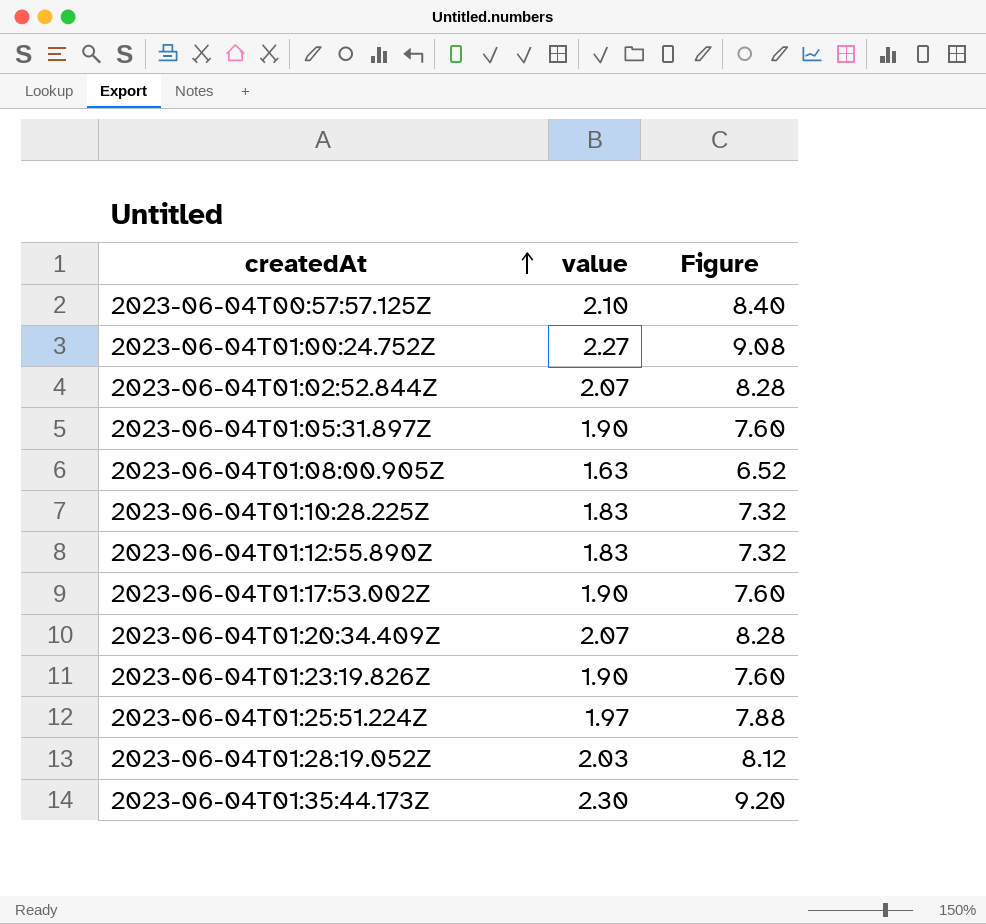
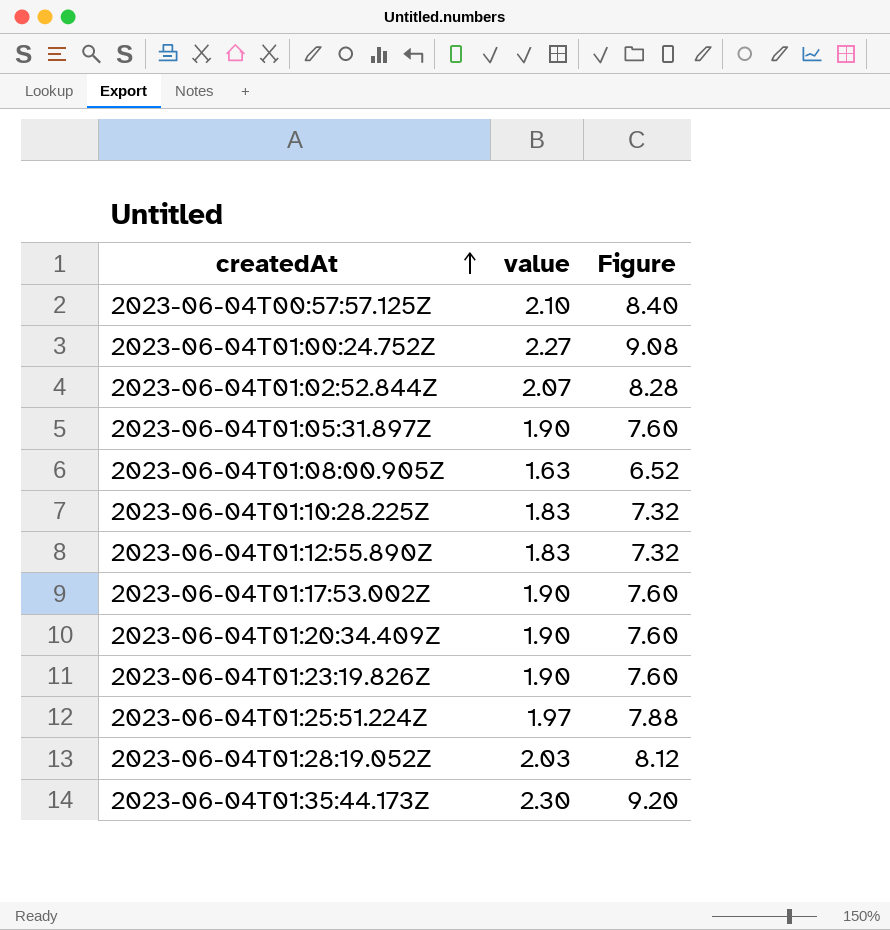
2023-06-04T01:20:34.409Z | value: 2.07 -> 1.90
2023-06-04T01:20:34.409Z | Figure: 8.28 -> 7.60

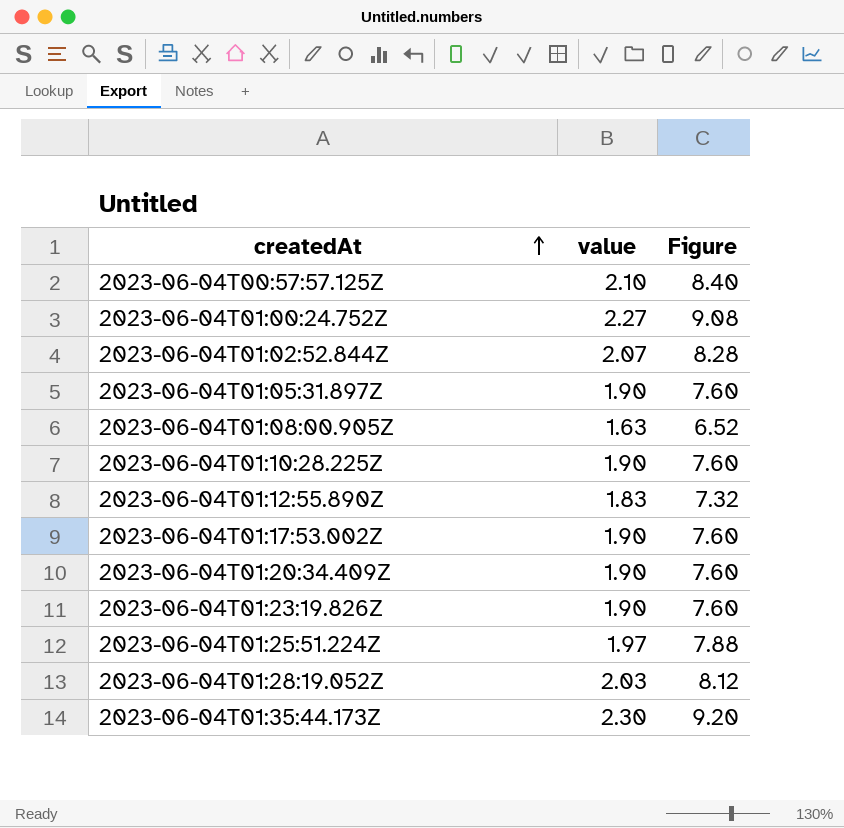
2023-06-04T01:10:28.225Z | value: 1.83 -> 1.90
2023-06-04T01:10:28.225Z | Figure: 7.32 -> 7.60

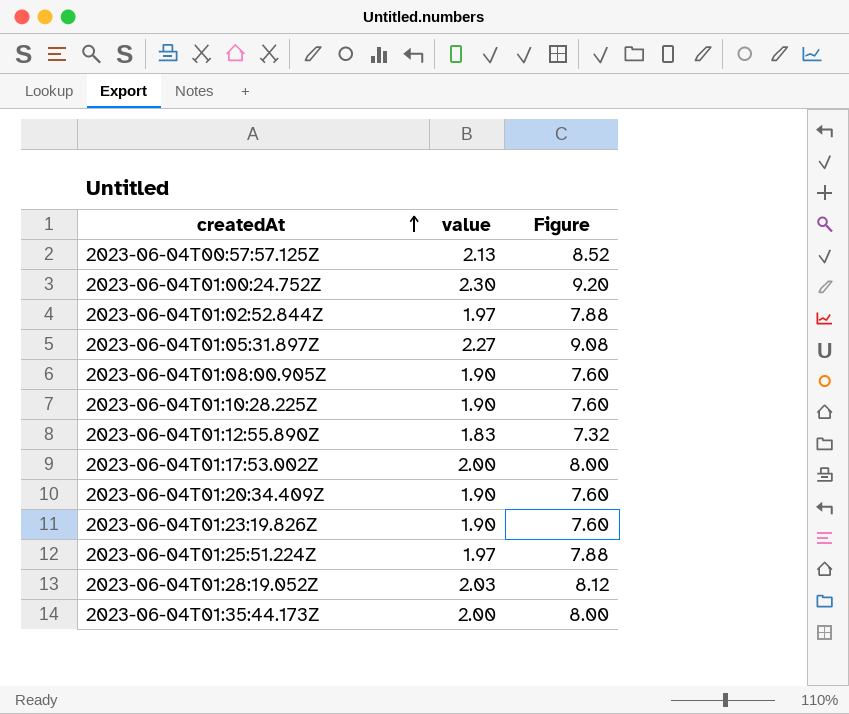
2023-06-04T00:57:57.125Z | value: 2.10 -> 2.13
2023-06-04T00:57:57.125Z | Figure: 8.40 -> 8.52
2023-06-04T01:00:24.752Z | value: 2.27 -> 2.30
2023-06-04T01:00:24.752Z | Figure: 9.08 -> 9.20
2023-06-04T01:02:52.844Z | value: 2.07 -> 1.97
2023-06-04T01:02:52.844Z | Figure: 8.28 -> 7.88
2023-06-04T01:05:31.897Z | value: 1.90 -> 2.27
2023-06-04T01:05:31.897Z | Figure: 7.60 -> 9.08
2023-06-04T01:08:00.905Z | value: 1.63 -> 1.90
2023-06-04T01:08:00.905Z | Figure: 6.52 -> 7.60
2023-06-04T01:17:53.002Z | value: 1.90 -> 2.00
2023-06-04T01:17:53.002Z | Figure: 7.60 -> 8.00
2023-06-04T01:35:44.173Z | value: 2.30 -> 2.00
2023-06-04T01:35:44.173Z | Figure: 9.20 -> 8.00

